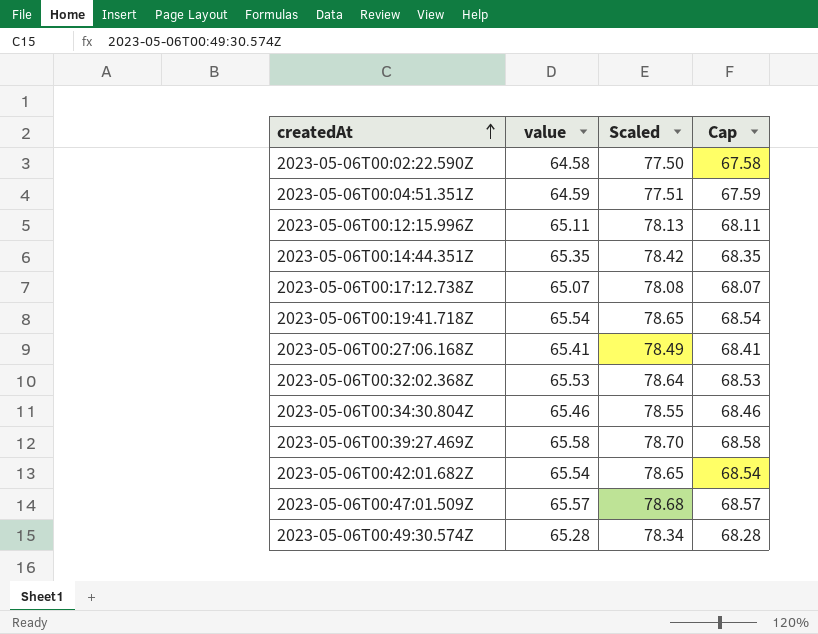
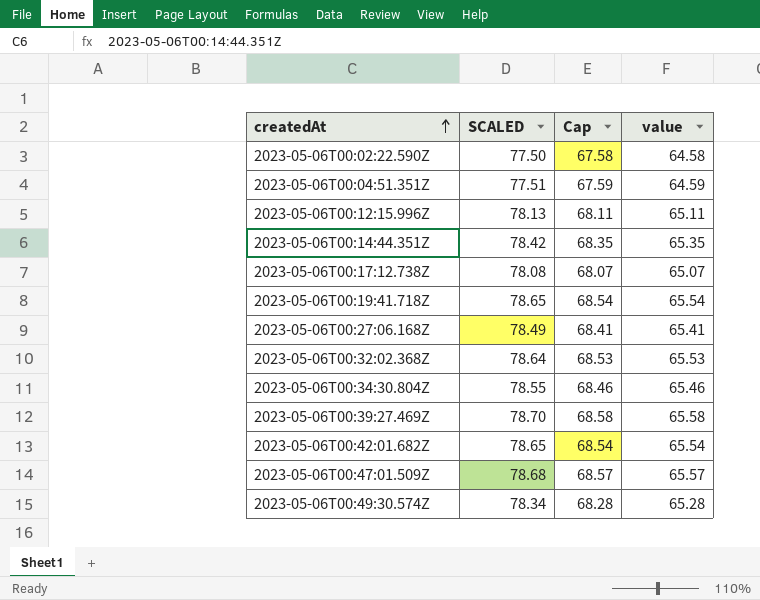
column name: Scaled -> SCALED
column value | position: 2 -> 4

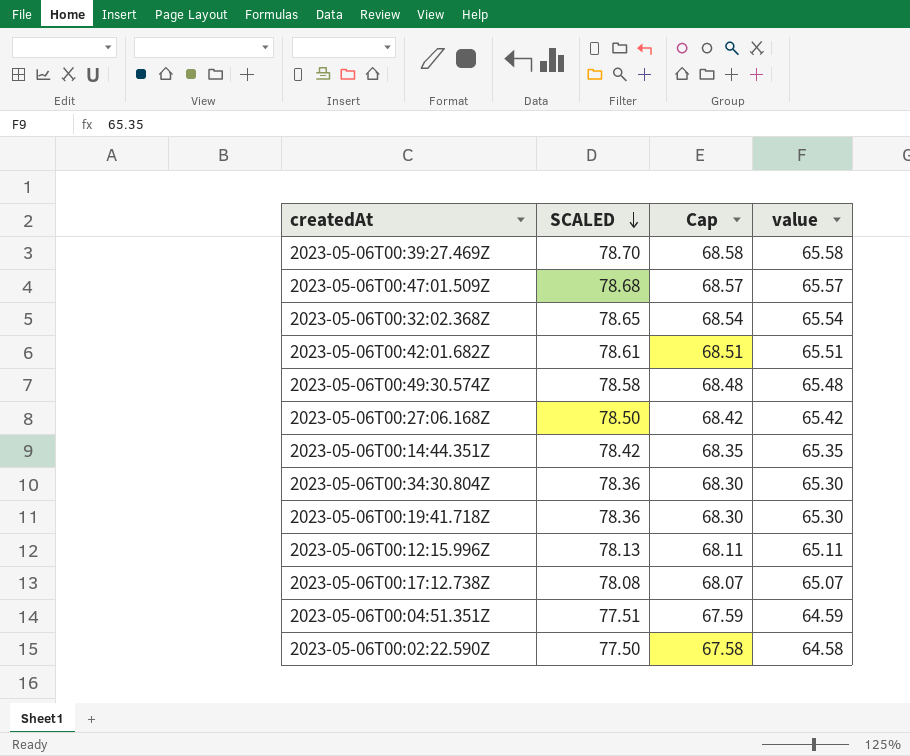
row order: createdAt ascending -> SCALED descending
2023-05-06T00:32:02.368Z | SCALED: 78.64 -> 78.65
2023-05-06T00:32:02.368Z | Cap: 68.53 -> 68.54
2023-05-06T00:32:02.368Z | value: 65.53 -> 65.54
2023-05-06T00:42:01.682Z | SCALED: 78.65 -> 78.61
2023-05-06T00:42:01.682Z | Cap: 68.54 -> 68.51
2023-05-06T00:42:01.682Z | value: 65.54 -> 65.51
2023-05-06T00:49:30.574Z | SCALED: 78.34 -> 78.58
2023-05-06T00:49:30.574Z | Cap: 68.28 -> 68.48
2023-05-06T00:49:30.574Z | value: 65.28 -> 65.48
2023-05-06T00:27:06.168Z | SCALED: 78.49 -> 78.50
2023-05-06T00:27:06.168Z | Cap: 68.41 -> 68.42
2023-05-06T00:27:06.168Z | value: 65.41 -> 65.42
2023-05-06T00:34:30.804Z | SCALED: 78.55 -> 78.36
2023-05-06T00:34:30.804Z | Cap: 68.46 -> 68.30
2023-05-06T00:34:30.804Z | value: 65.46 -> 65.30
2023-05-06T00:19:41.718Z | SCALED: 78.65 -> 78.36
2023-05-06T00:19:41.718Z | Cap: 68.54 -> 68.30
2023-05-06T00:19:41.718Z | value: 65.54 -> 65.30

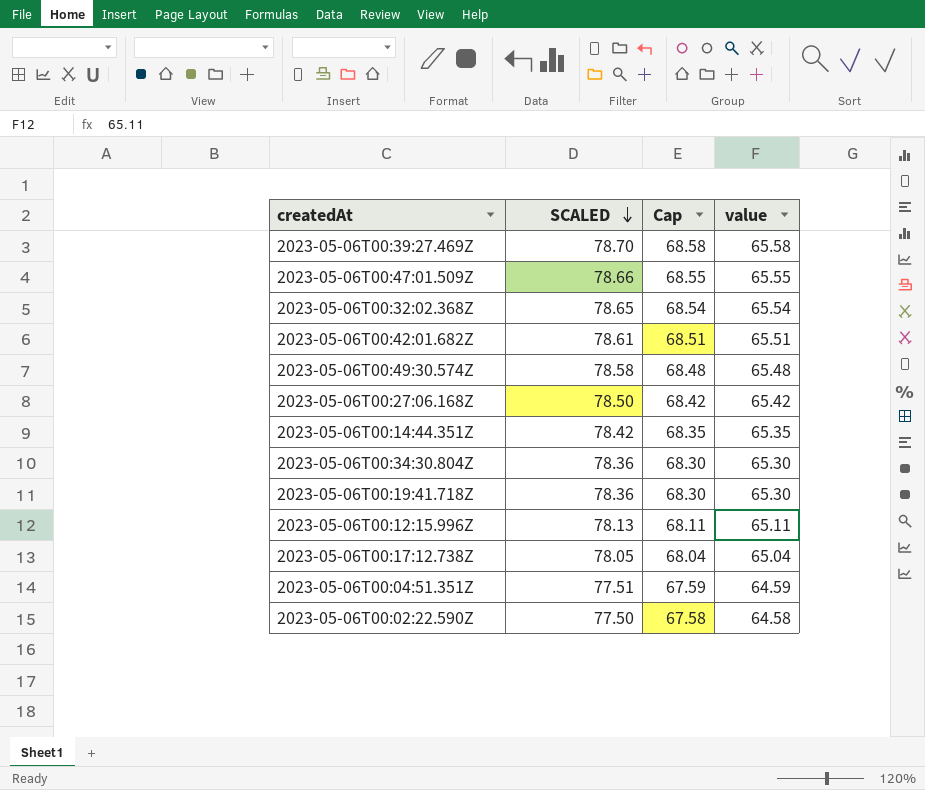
2023-05-06T00:47:01.509Z | SCALED: 78.68 -> 78.66
2023-05-06T00:47:01.509Z | Cap: 68.57 -> 68.55
2023-05-06T00:47:01.509Z | value: 65.57 -> 65.55
2023-05-06T00:17:12.738Z | SCALED: 78.08 -> 78.05
2023-05-06T00:17:12.738Z | Cap: 68.07 -> 68.04
2023-05-06T00:17:12.738Z | value: 65.07 -> 65.04

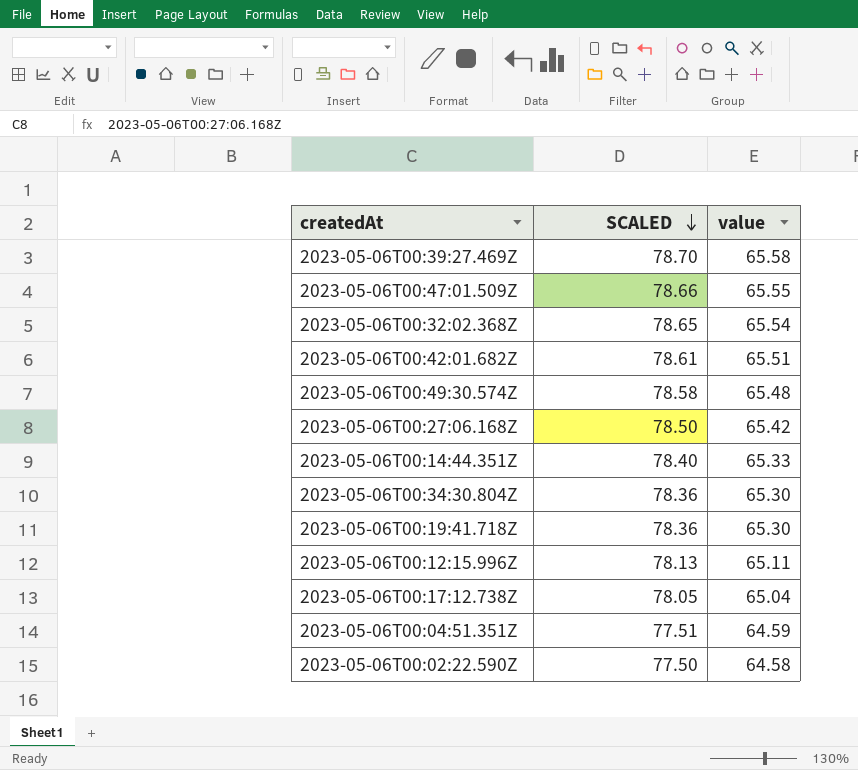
column Cap | formula: [value] + 3 -> none
2023-05-06T00:14:44.351Z | SCALED: 78.42 -> 78.40
2023-05-06T00:14:44.351Z | value: 65.35 -> 65.33

